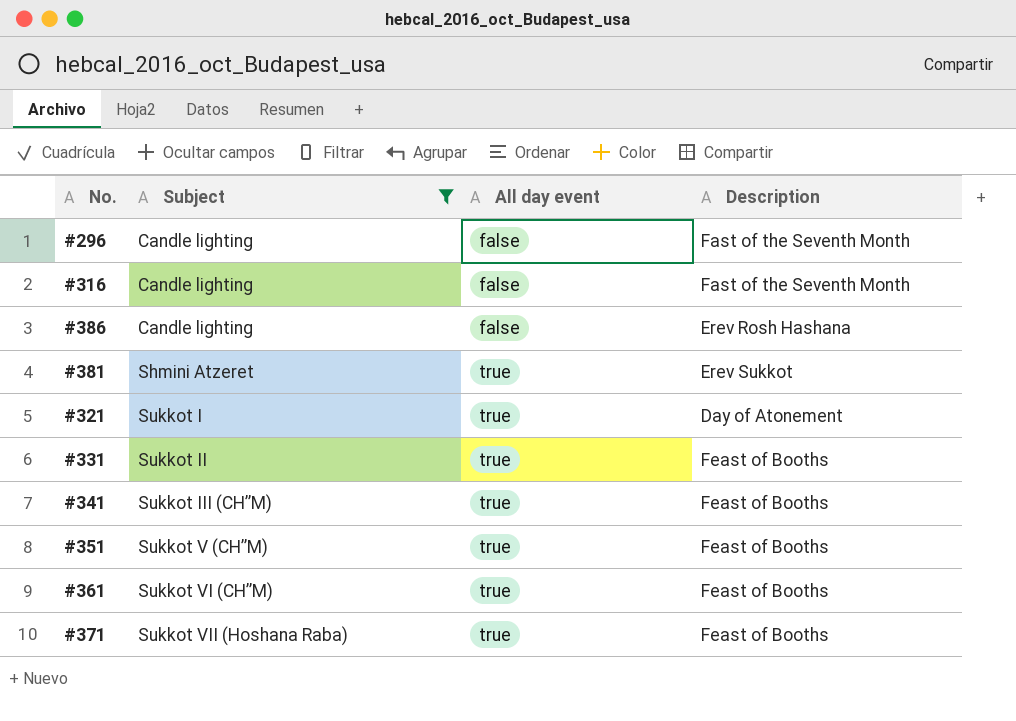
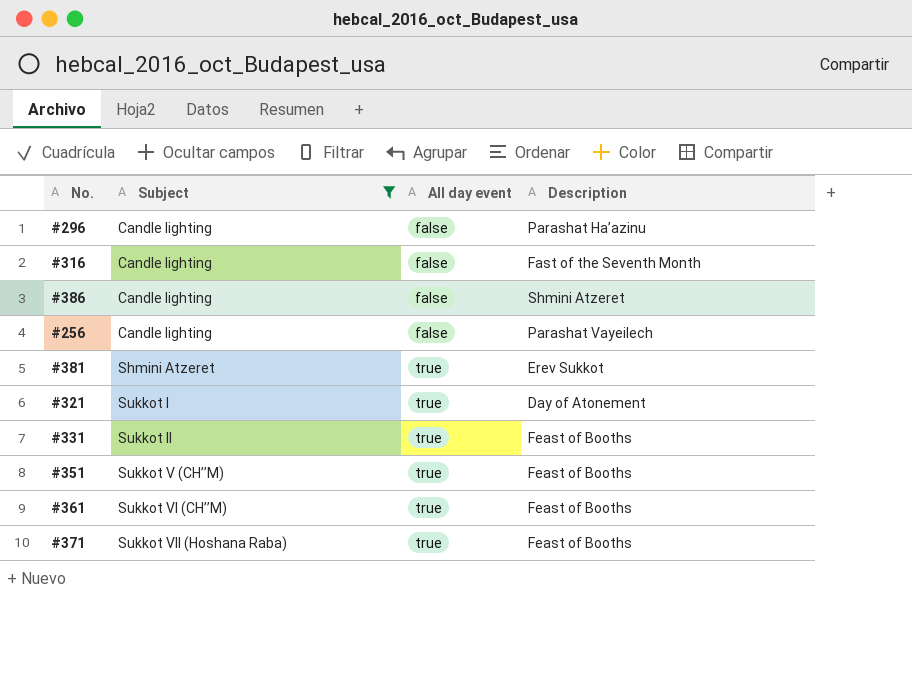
row #341: Sukkot III (CH’’M) | true | Feast of Booths -> none
#296 | Description: Fast of the Seventh Month -> Parashat Ha’azinu
#386 | Description: Erev Rosh Hashana -> Shmini Atzeret
row #256: none -> Candle lighting | false | Parashat Vayeilech

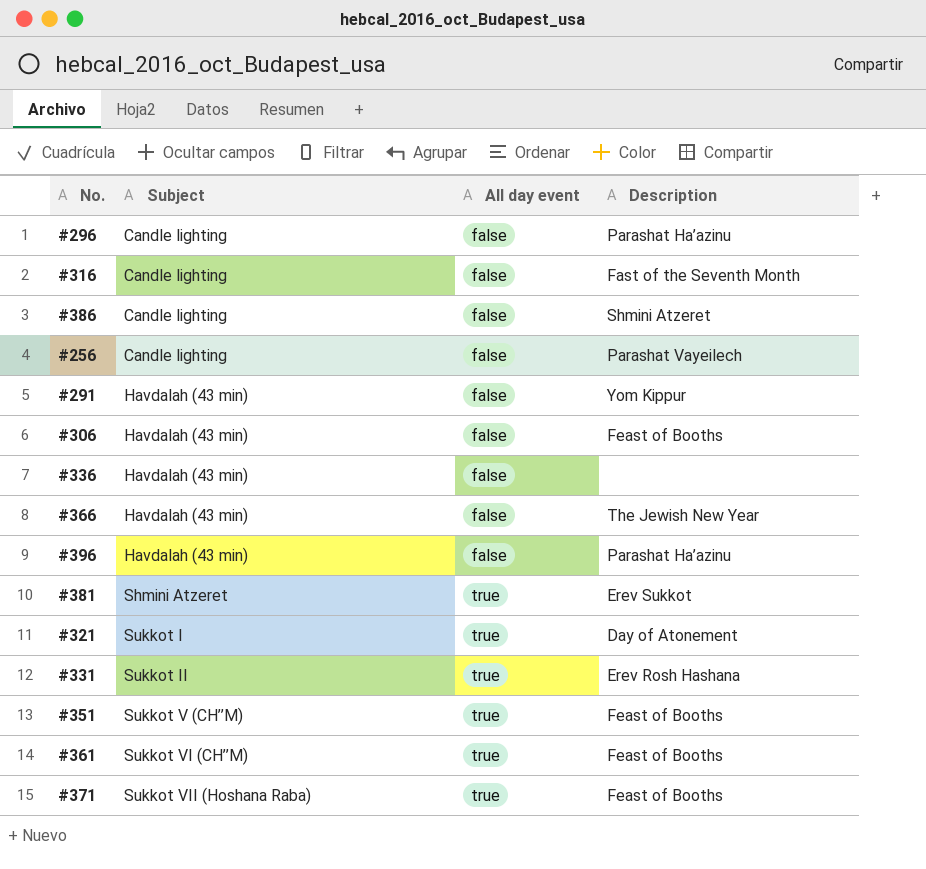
filter: Subject != Havdalah (43 min) -> none
#331 | Description: Feast of Booths -> Erev Rosh Hashana

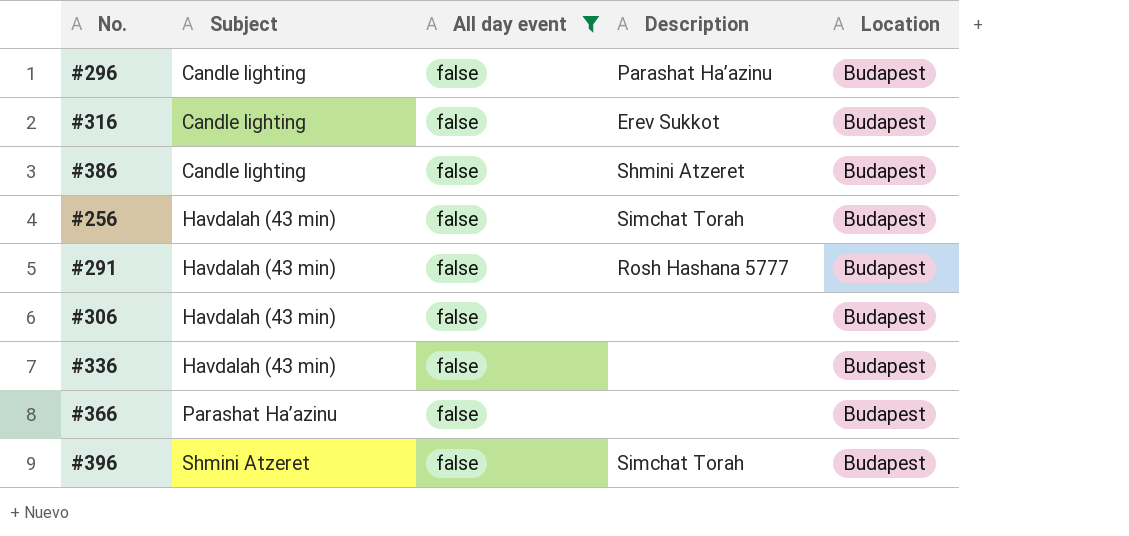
filter: none -> All day event = false
column Location | position: none -> 5
#316 | Description: Fast of the Seventh Month -> Erev Sukkot
#256 | Subject: Candle lighting -> Havdalah (43 min)
#256 | Description: Parashat Vayeilech -> Simchat Torah
#291 | Description: Yom Kippur -> Rosh Hashana 5777
#306 | Description: Feast of Booths -> none
#366 | Subject: Havdalah (43 min) -> Parashat Ha’azinu
#366 | Description: The Jewish New Year -> none
#396 | Subject: Havdalah (43 min) -> Shmini Atzeret
#396 | Description: Parashat Ha’azinu -> Simchat Torah

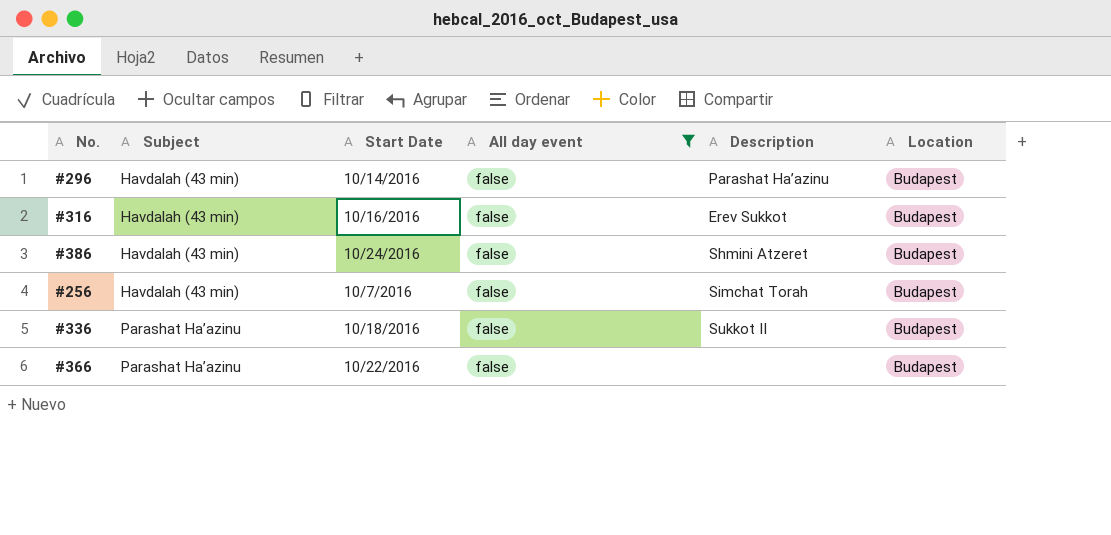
column Start Date | position: none -> 3
row #291: Havdalah (43 min) | false | Rosh Hashana 5777 | Budapest -> none
row #306: Havdalah (43 min) | false | none | Budapest -> none
row #396: Shmini Atzeret | false | Simchat Torah | Budapest -> none
#296 | Subject: Candle lighting -> Havdalah (43 min)
#316 | Subject: Candle lighting -> Havdalah (43 min)
#386 | Subject: Candle lighting -> Havdalah (43 min)
#336 | Subject: Havdalah (43 min) -> Parashat Ha’azinu
#336 | Description: none -> Sukkot II

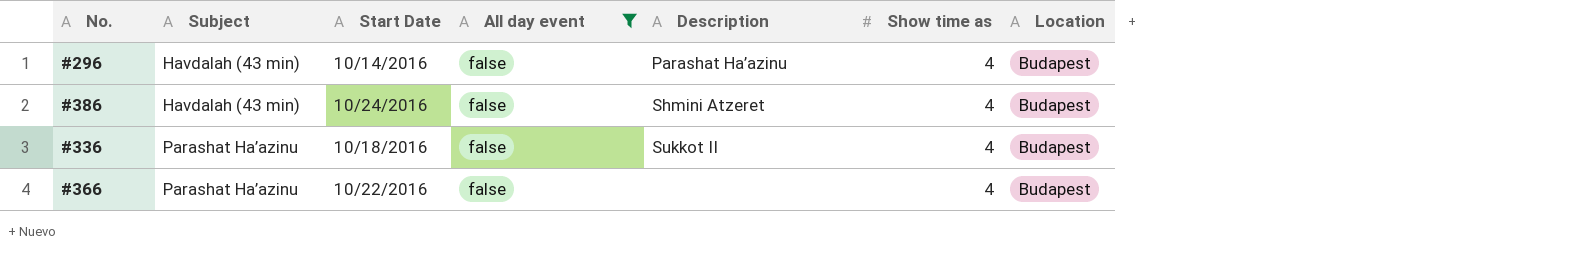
column Show time as | position: none -> 6
row #316: Havdalah (43 min) | 10/16/2016 | false | Erev Sukkot | Budapest -> none
row #256: Havdalah (43 min) | 10/7/2016 | false | Simchat Torah | Budapest -> none

